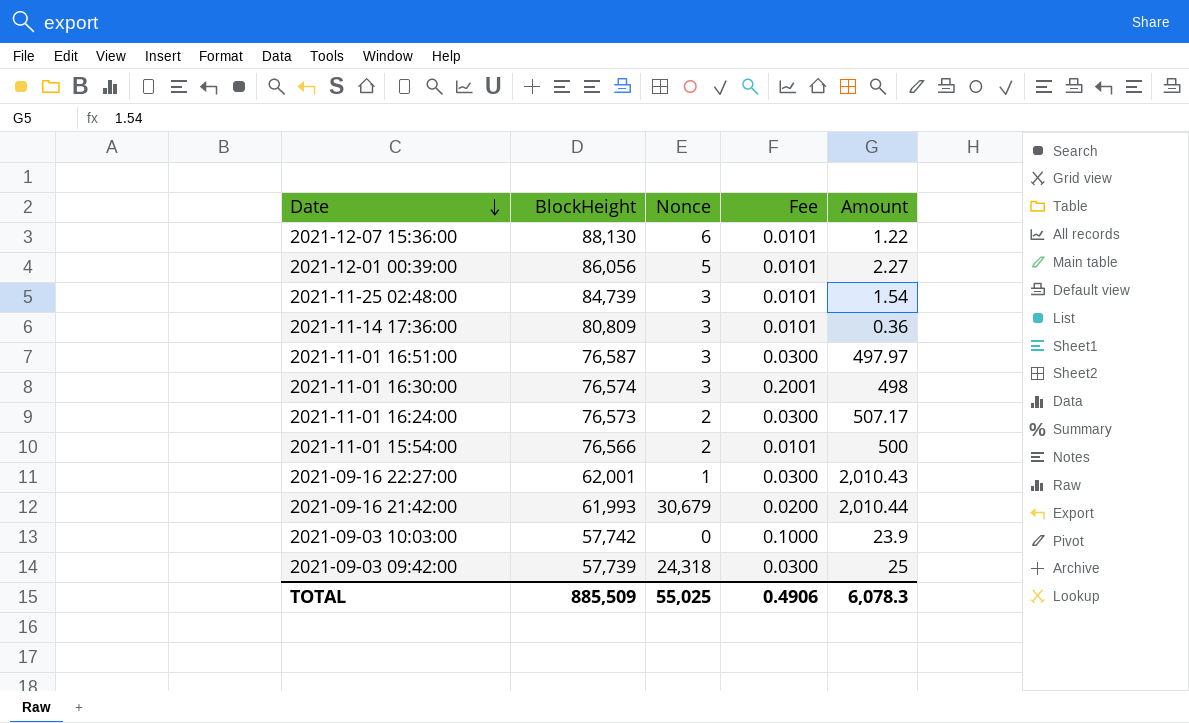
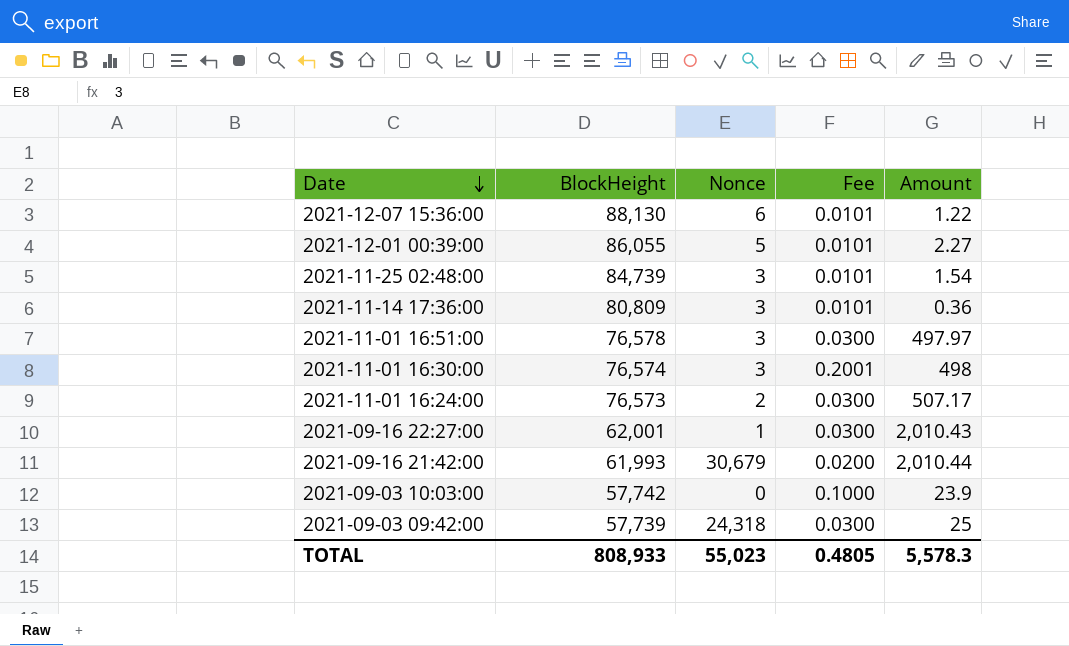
row 2021-11-01 15:54:00: 76,566 | 2 | 0.0101 | 500 -> none
2021-12-01 00:39:00 | BlockHeight: 86,056 -> 86,055
2021-11-01 16:51:00 | BlockHeight: 76,587 -> 76,578
TOTAL | BlockHeight: 885,509 -> 808,933
TOTAL | Nonce: 55,025 -> 55,023
TOTAL | Fee: 0.4906 -> 0.4805
TOTAL | Amount: 6,078.3 -> 5,578.3

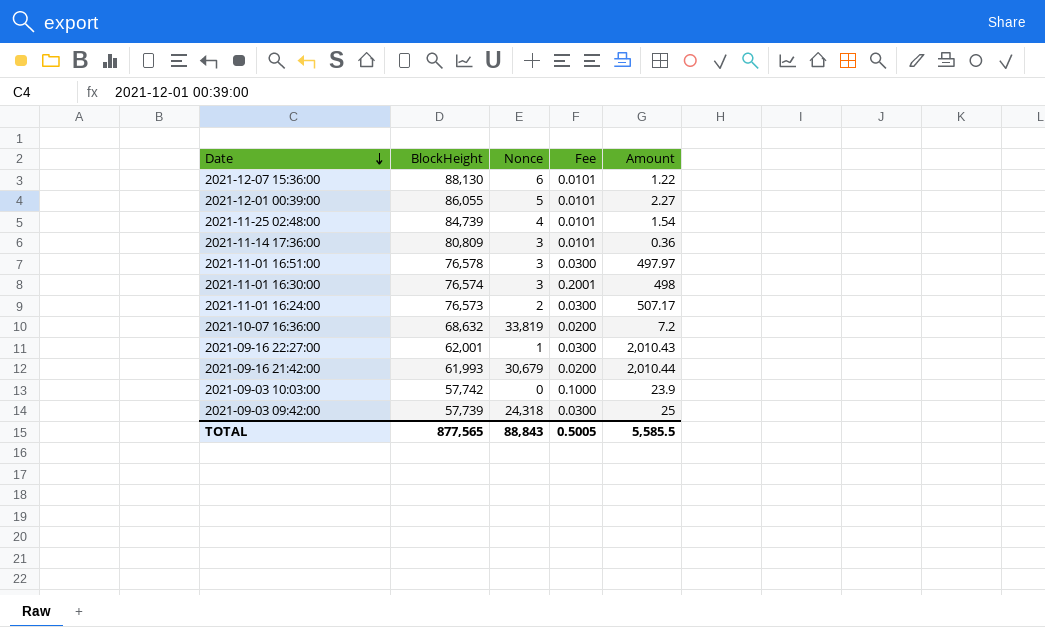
2021-11-25 02:48:00 | Nonce: 3 -> 4
row 2021-10-07 16:36:00: none -> 68,632 | 33,819 | 0.0200 | 7.2
TOTAL | BlockHeight: 808,933 -> 877,565
TOTAL | Nonce: 55,023 -> 88,843
TOTAL | Fee: 0.4805 -> 0.5005
TOTAL | Amount: 5,578.3 -> 5,585.5

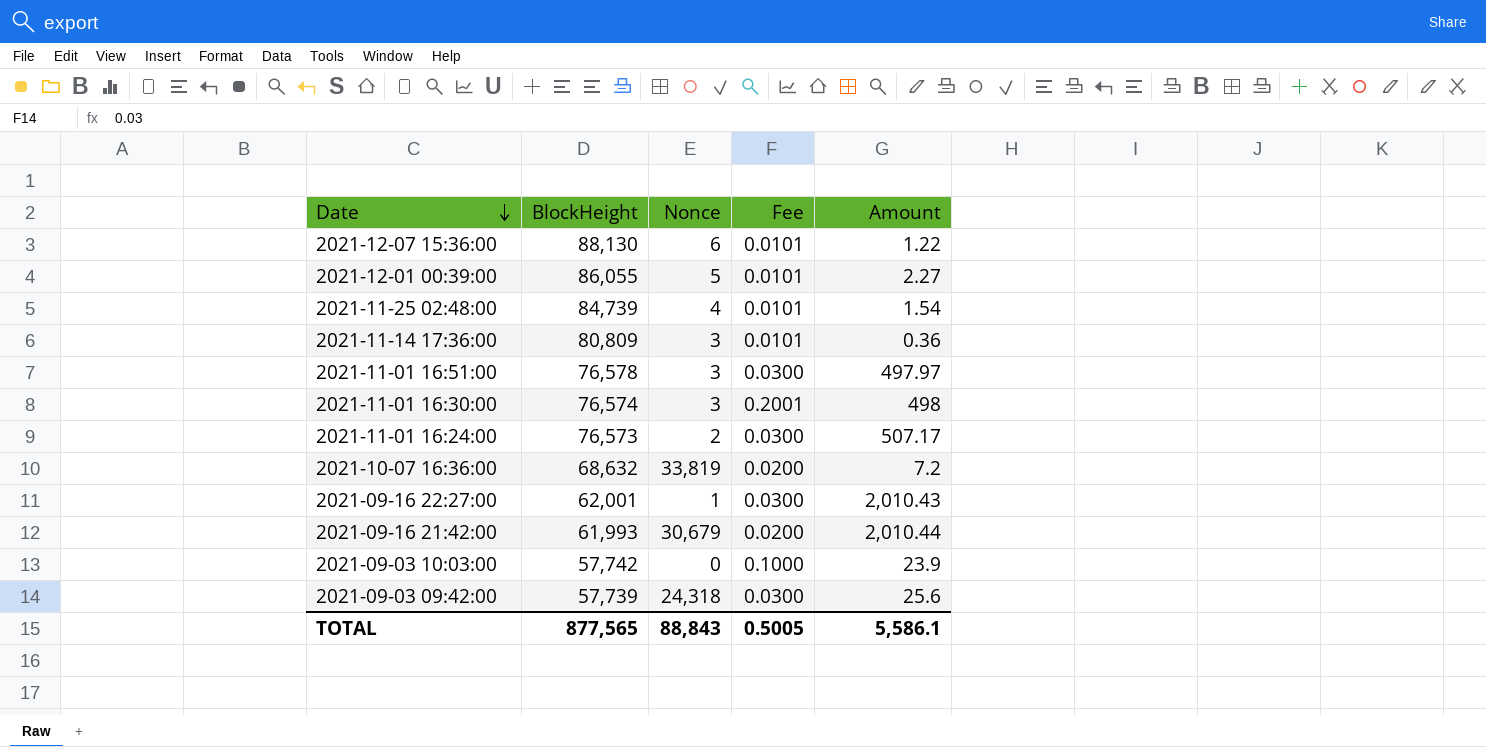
2021-09-03 09:42:00 | Amount: 25 -> 25.6
TOTAL | Amount: 5,585.5 -> 5,586.1

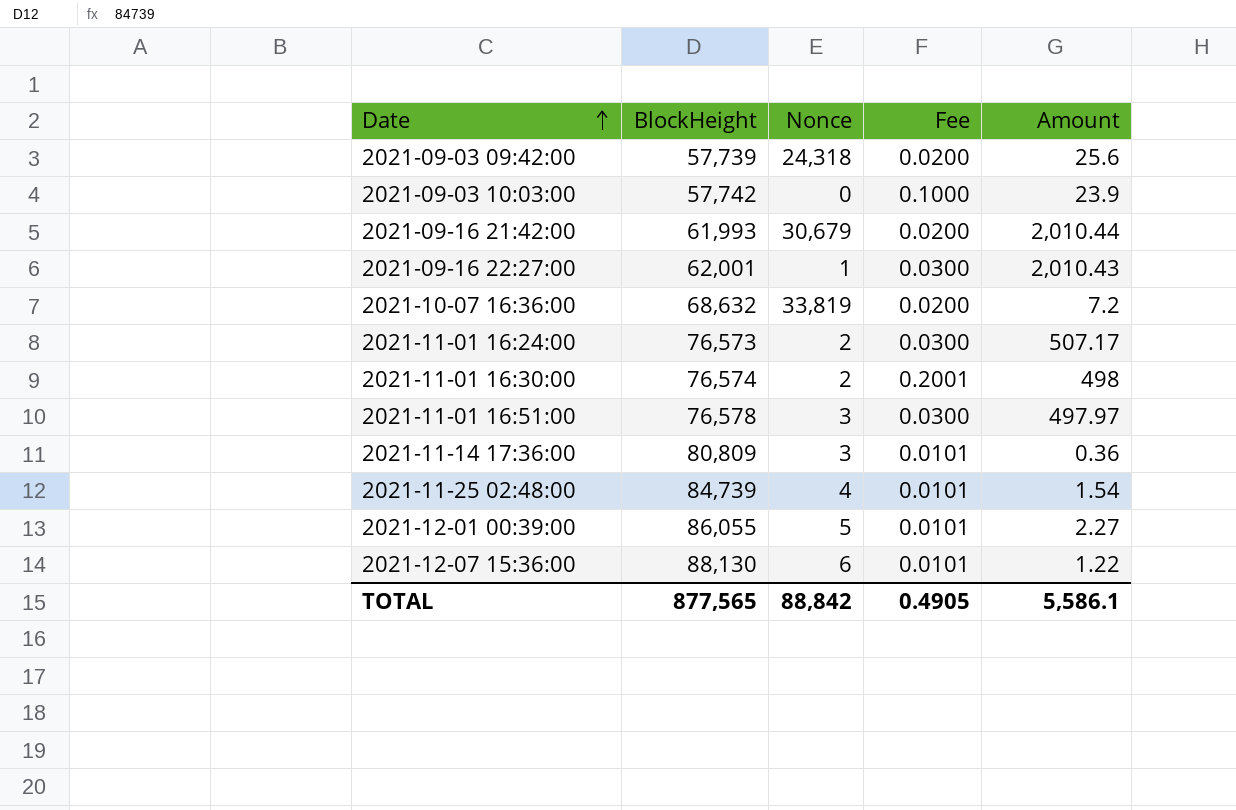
row order: Date descending -> Date ascending
2021-09-03 09:42:00 | Fee: 0.0300 -> 0.0200
2021-11-01 16:30:00 | Nonce: 3 -> 2
TOTAL | Nonce: 88,843 -> 88,842
TOTAL | Fee: 0.5005 -> 0.4905

